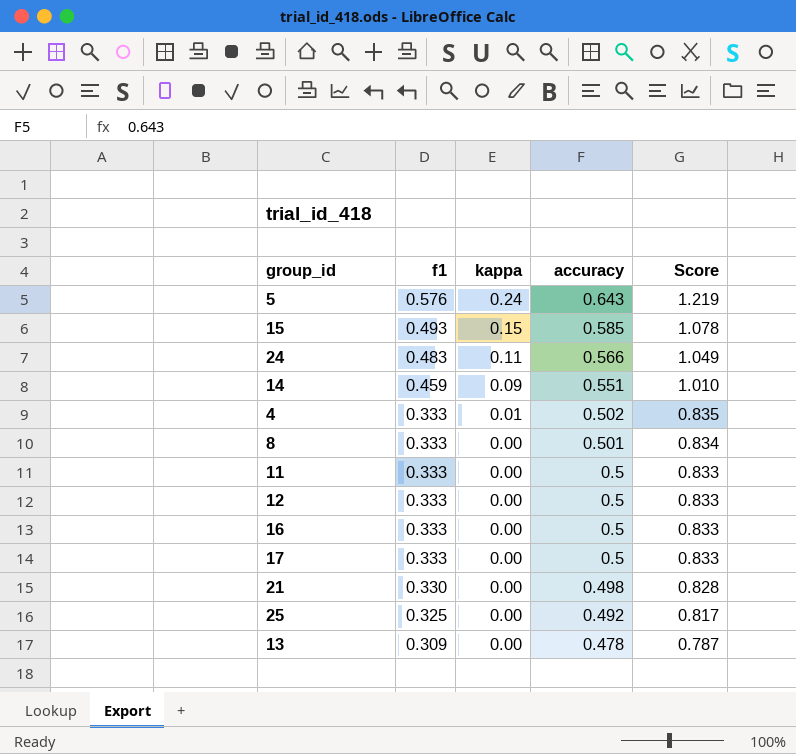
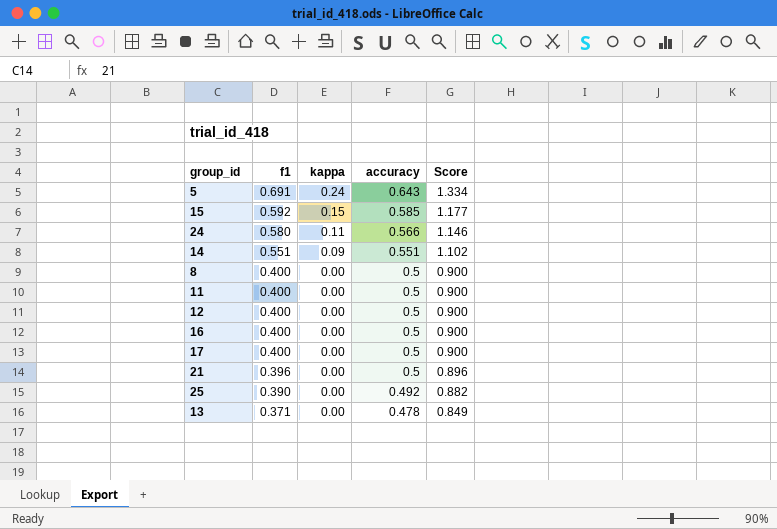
row 4: 0.333 | 0.01 | 0.502 | 0.835 -> none
5 | f1: 0.576 -> 0.691
5 | Score: 1.219 -> 1.334
15 | f1: 0.493 -> 0.592
15 | Score: 1.078 -> 1.177
24 | f1: 0.483 -> 0.580
24 | Score: 1.049 -> 1.146
14 | f1: 0.459 -> 0.551
14 | Score: 1.010 -> 1.102
8 | f1: 0.333 -> 0.400
8 | accuracy: 0.501 -> 0.5
8 | Score: 0.834 -> 0.900
11 | f1: 0.333 -> 0.400
11 | Score: 0.833 -> 0.900
12 | f1: 0.333 -> 0.400
12 | Score: 0.833 -> 0.900
16 | f1: 0.333 -> 0.400
16 | Score: 0.833 -> 0.900
17 | f1: 0.333 -> 0.400
17 | Score: 0.833 -> 0.900
21 | f1: 0.330 -> 0.396
21 | accuracy: 0.498 -> 0.5
21 | Score: 0.828 -> 0.896
25 | f1: 0.325 -> 0.390
25 | Score: 0.817 -> 0.882
13 | f1: 0.309 -> 0.371
13 | Score: 0.787 -> 0.849

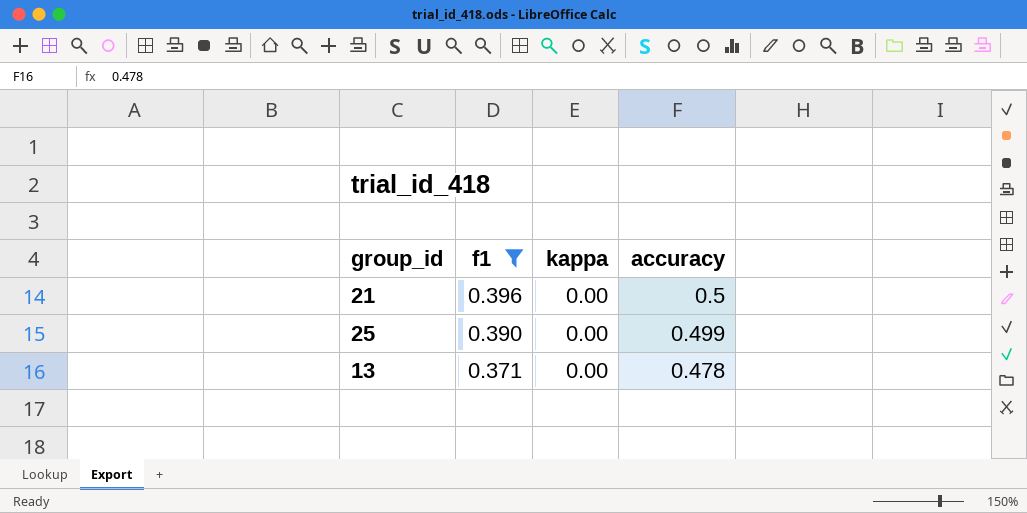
filter: none -> f1 <= 0.396
column Score | formula: [f1] + [accuracy] -> none
25 | accuracy: 0.492 -> 0.499

